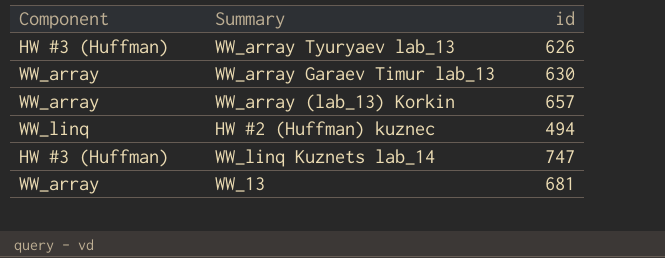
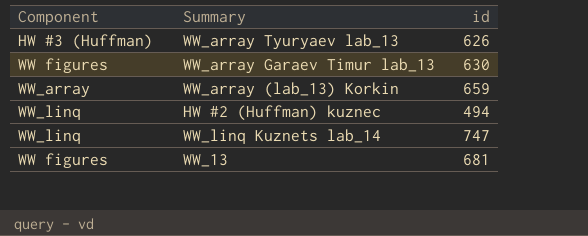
WW_array Garaev Timur lab_13 | Component: WW_array -> WW figures
WW_array (lab_13) Korkin | id: 657 -> 659
WW_linq Kuznets lab_14 | Component: HW #3 (Huffman) -> WW_linq
WW_13 | Component: WW_array -> WW figures

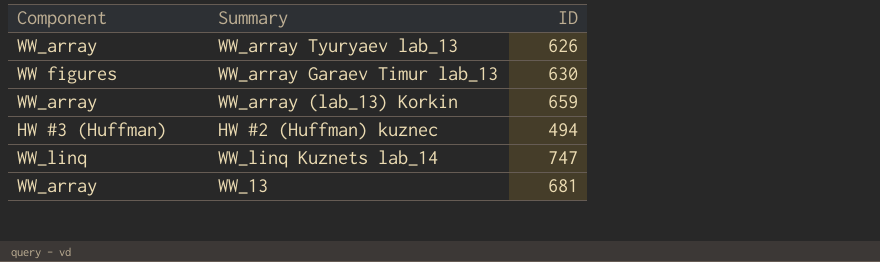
column name: id -> ID
WW_array Tyuryaev lab_13 | Component: HW #3 (Huffman) -> WW_array
HW #2 (Huffman) kuznec | Component: WW_linq -> HW #3 (Huffman)
WW_13 | Component: WW figures -> WW_array

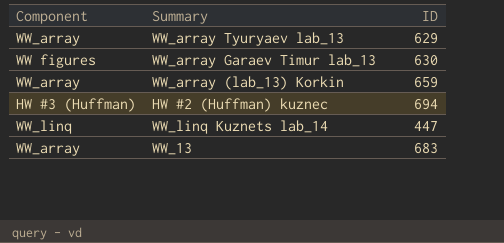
WW_array Tyuryaev lab_13 | ID: 626 -> 629
HW #2 (Huffman) kuznec | ID: 494 -> 694
WW_linq Kuznets lab_14 | ID: 747 -> 447
WW_13 | ID: 681 -> 683

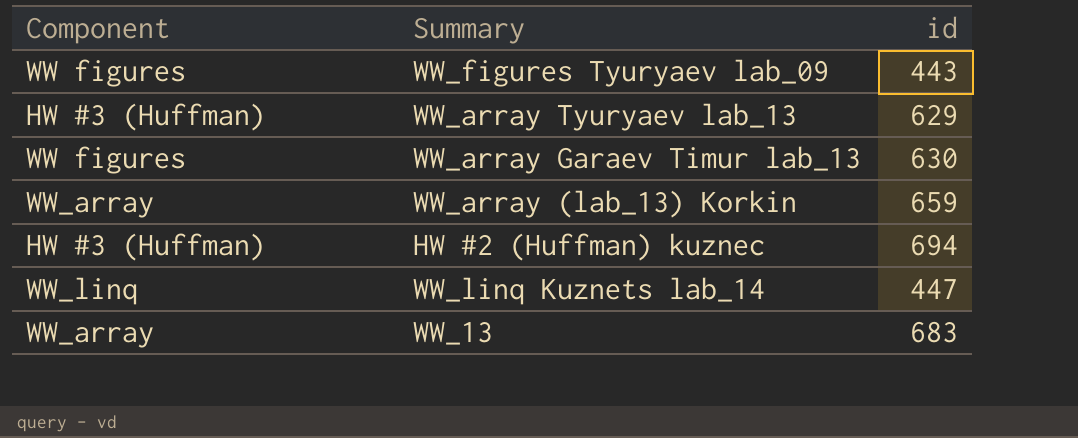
column name: ID -> id
row WW_figures Tyuryaev lab_09: none -> WW figures | 443
WW_array Tyuryaev lab_13 | Component: WW_array -> HW #3 (Huffman)

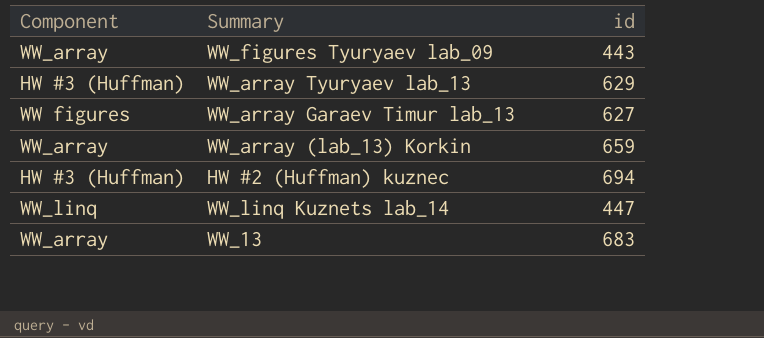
WW_figures Tyuryaev lab_09 | Component: WW figures -> WW_array
WW_array Garaev Timur lab_13 | id: 630 -> 627

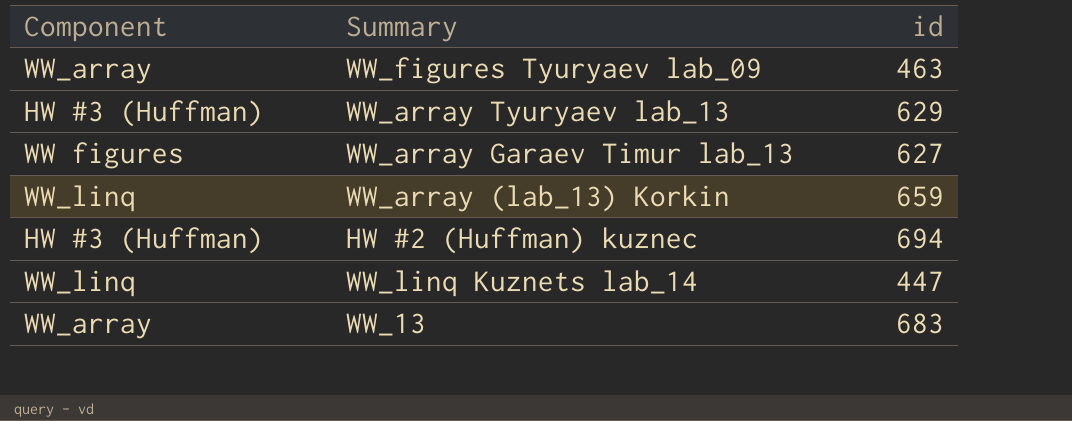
WW_figures Tyuryaev lab_09 | id: 443 -> 463
WW_array (lab_13) Korkin | Component: WW_array -> WW_linq

